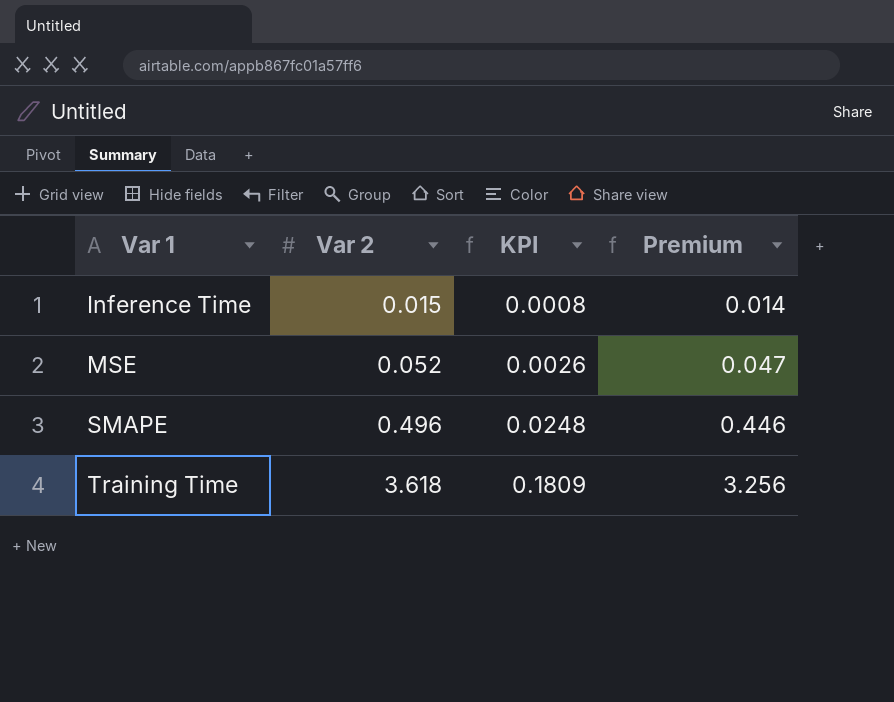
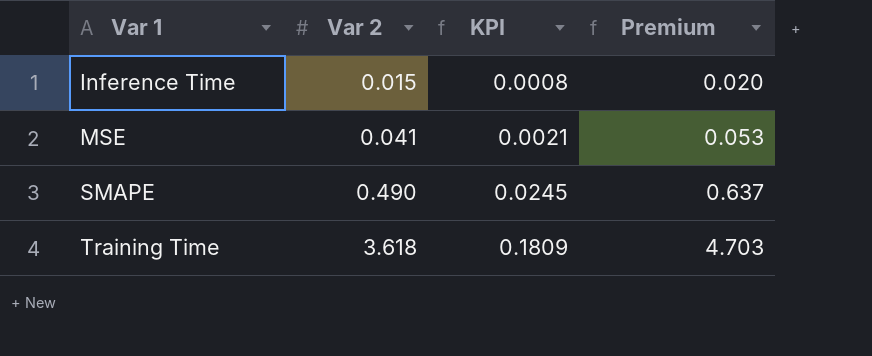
column Premium | formula: [Var 2] * 0.9 -> [Var 2] * 1.3
MSE | Var 2: 0.052 -> 0.041
MSE | KPI: 0.0026 -> 0.0021
SMAPE | Var 2: 0.496 -> 0.490
SMAPE | KPI: 0.0248 -> 0.0245

